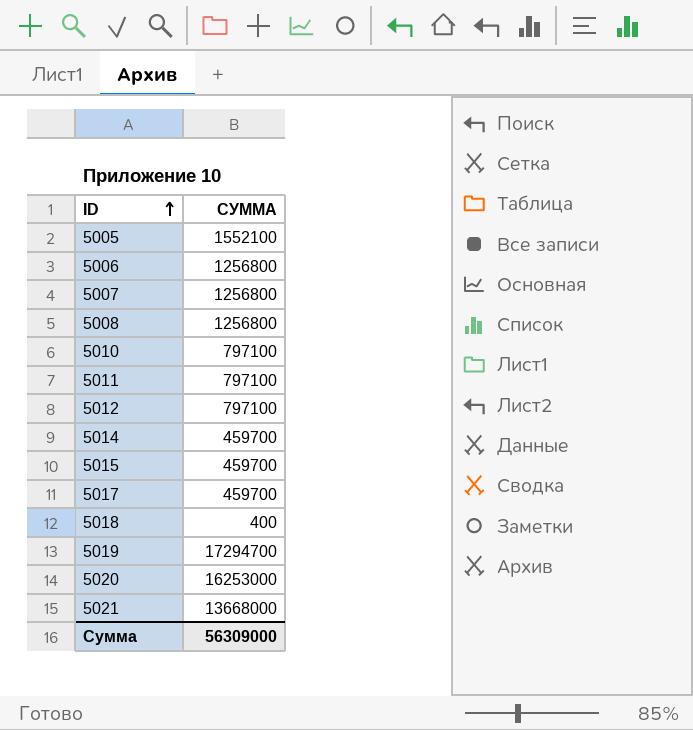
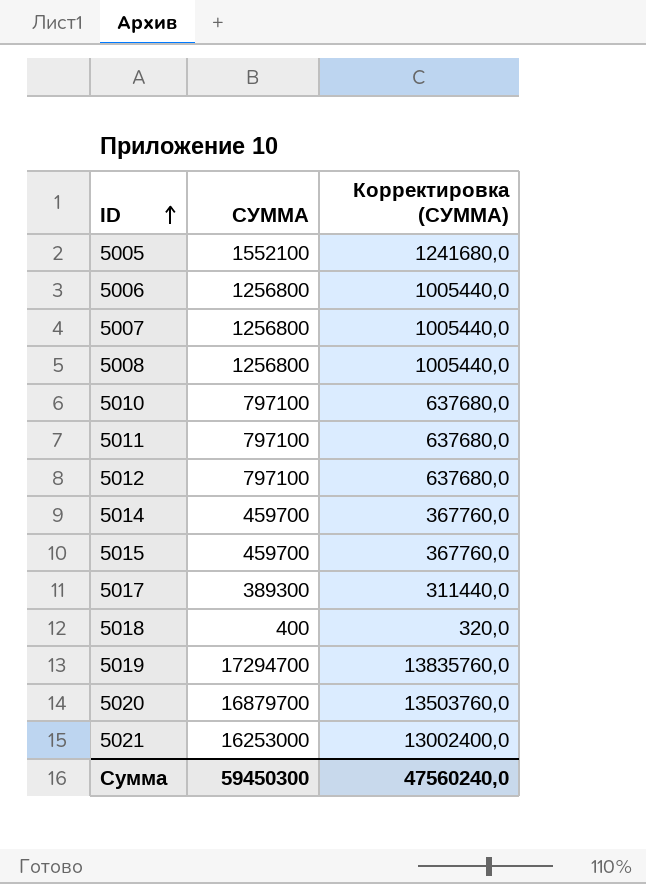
column Корректировка (СУММА) | formula: none -> [СУММА] * 0,8
5017 | СУММА: 459700 -> 389300
5020 | СУММА: 16253000 -> 16879700
5021 | СУММА: 13668000 -> 16253000
Сумма | СУММА: 56309000 -> 59450300

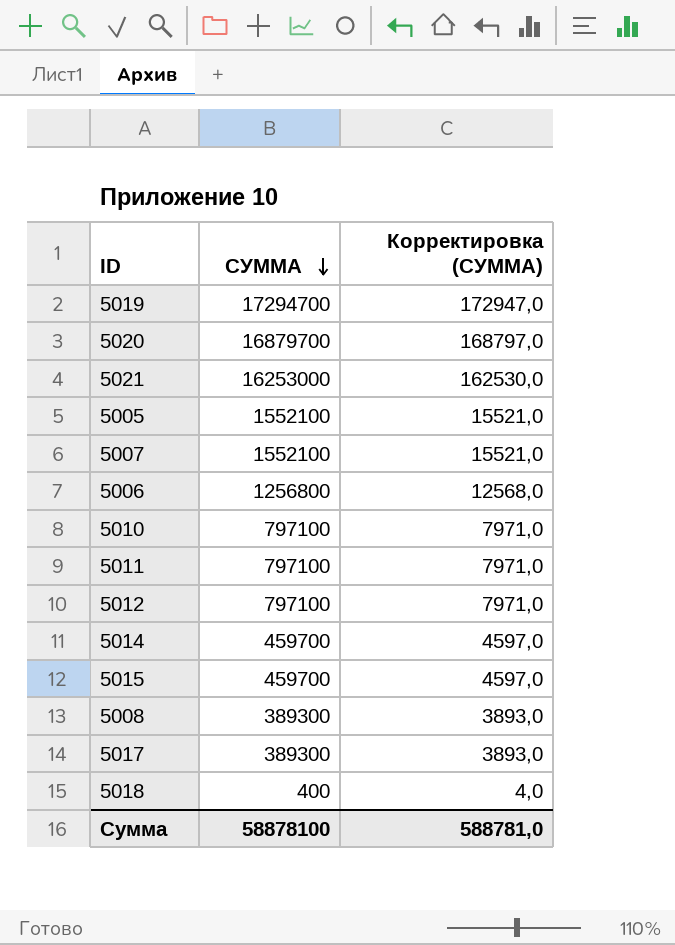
row order: ID ascending -> СУММА descending
column Корректировка (СУММА) | formula: [СУММА] * 0,8 -> [СУММА] * 0,01
5007 | СУММА: 1256800 -> 1552100
5008 | СУММА: 1256800 -> 389300
Сумма | СУММА: 59450300 -> 58878100
Сумма | Корректировка (СУММА): 47560240,0 -> 588781,0

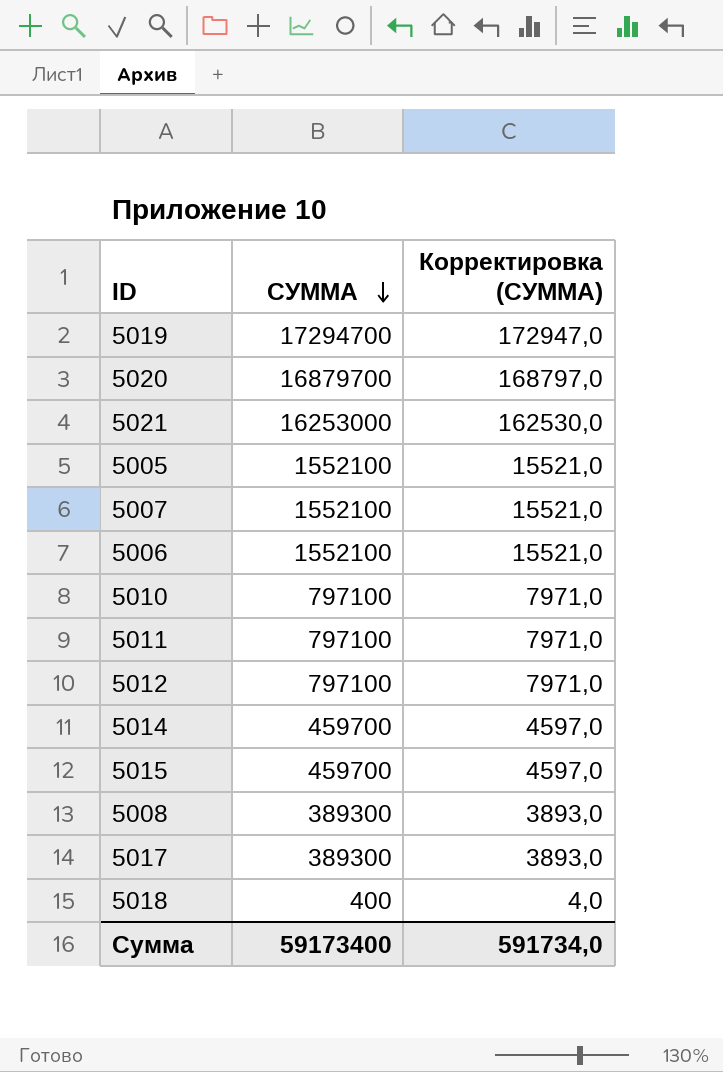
5006 | СУММА: 1256800 -> 1552100
5006 | Корректировка (СУММА): 12568,0 -> 15521,0
Сумма | СУММА: 58878100 -> 59173400
Сумма | Корректировка (СУММА): 588781,0 -> 591734,0

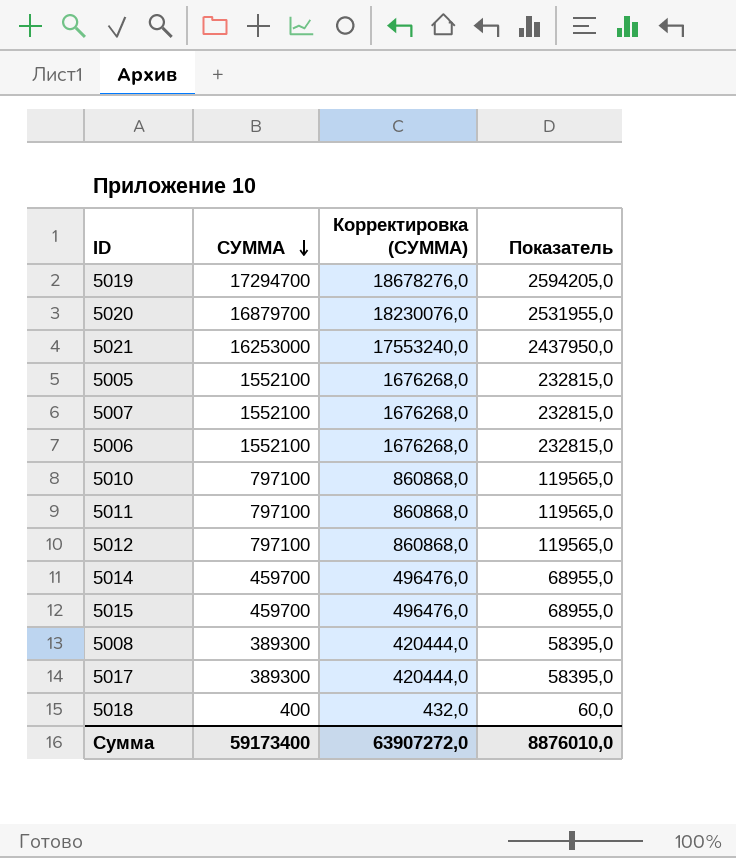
column Корректировка (СУММА) | formula: [СУММА] * 0,01 -> [СУММА] * 1,08
column Показатель | formula: none -> [СУММА] * 0,15
Сумма | Корректировка (СУММА): 591734,0 -> 63907272,0

